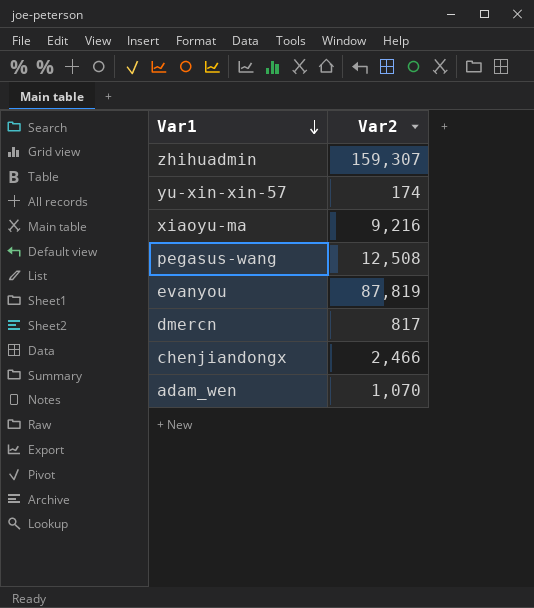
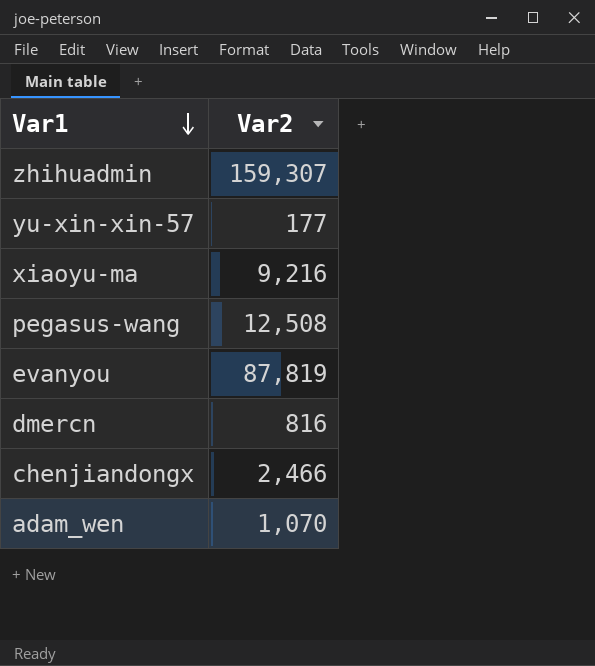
yu-xin-xin-57 | Var2: 174 -> 177
dmercn | Var2: 817 -> 816

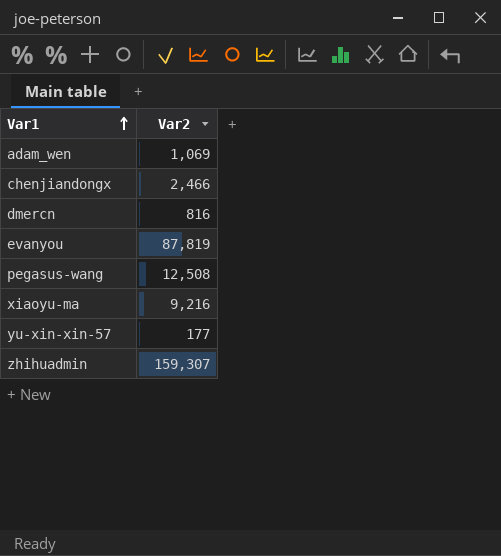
row order: Var1 descending -> Var1 ascending
adam_wen | Var2: 1,070 -> 1,069

